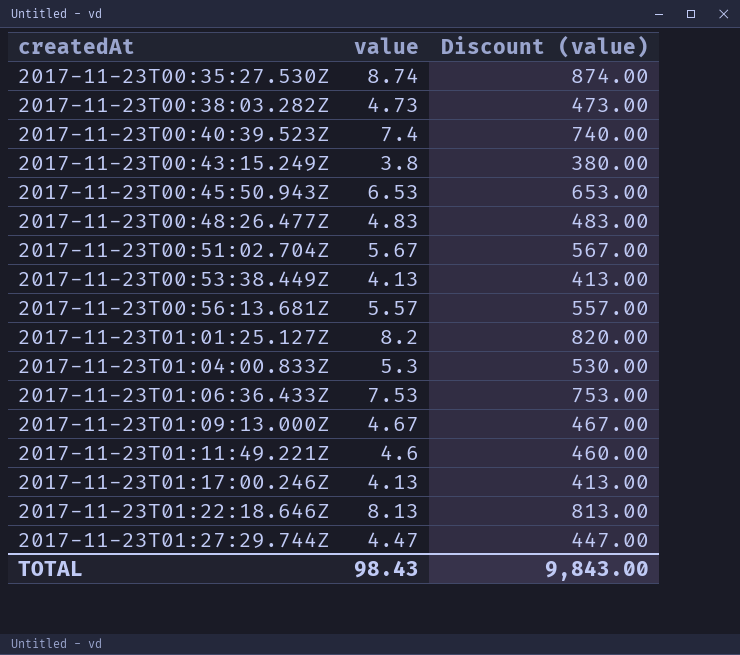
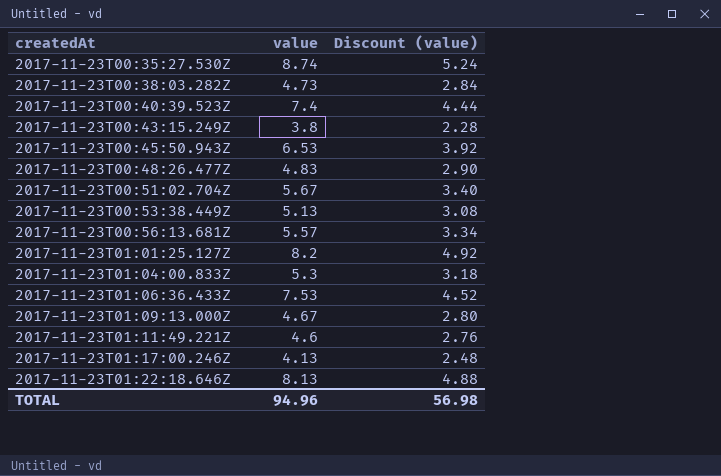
column Discount (value) | formula: [value] * 100 -> [value] * 0.6
row 2017-11-23T01:27:29.744Z: 4.47 | 447.00 -> none
2017-11-23T00:53:38.449Z | value: 4.13 -> 5.13
TOTAL | value: 98.43 -> 94.96
TOTAL | Discount (value): 9,843.00 -> 56.98

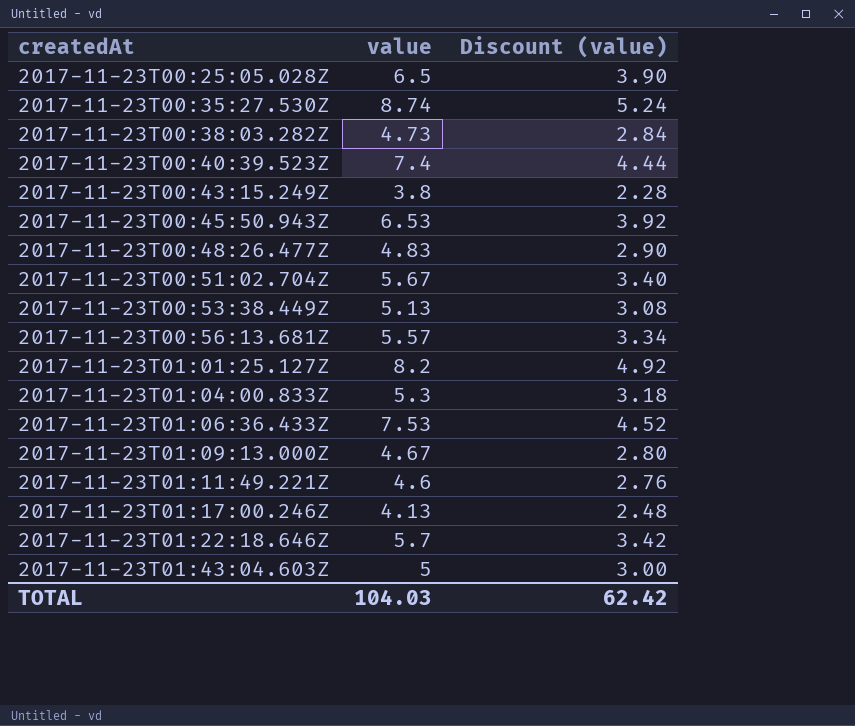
row 2017-11-23T00:25:05.028Z: none -> 6.5 | 3.90
2017-11-23T01:22:18.646Z | value: 8.13 -> 5.7
2017-11-23T01:22:18.646Z | Discount (value): 4.88 -> 3.42
row 2017-11-23T01:43:04.603Z: none -> 5 | 3.00
TOTAL | value: 94.96 -> 104.03
TOTAL | Discount (value): 56.98 -> 62.42

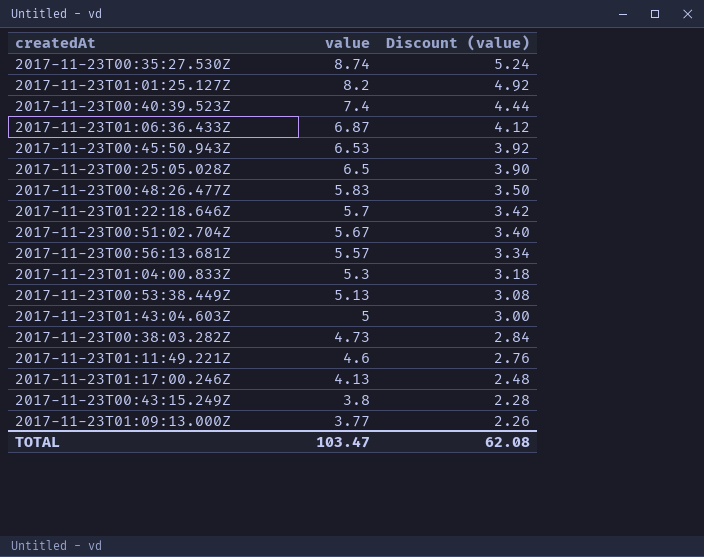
row order: createdAt ascending -> value descending
2017-11-23T01:06:36.433Z | value: 7.53 -> 6.87
2017-11-23T01:06:36.433Z | Discount (value): 4.52 -> 4.12
2017-11-23T00:48:26.477Z | value: 4.83 -> 5.83
2017-11-23T00:48:26.477Z | Discount (value): 2.90 -> 3.50
2017-11-23T01:09:13.000Z | value: 4.67 -> 3.77
2017-11-23T01:09:13.000Z | Discount (value): 2.80 -> 2.26
TOTAL | value: 104.03 -> 103.47
TOTAL | Discount (value): 62.42 -> 62.08

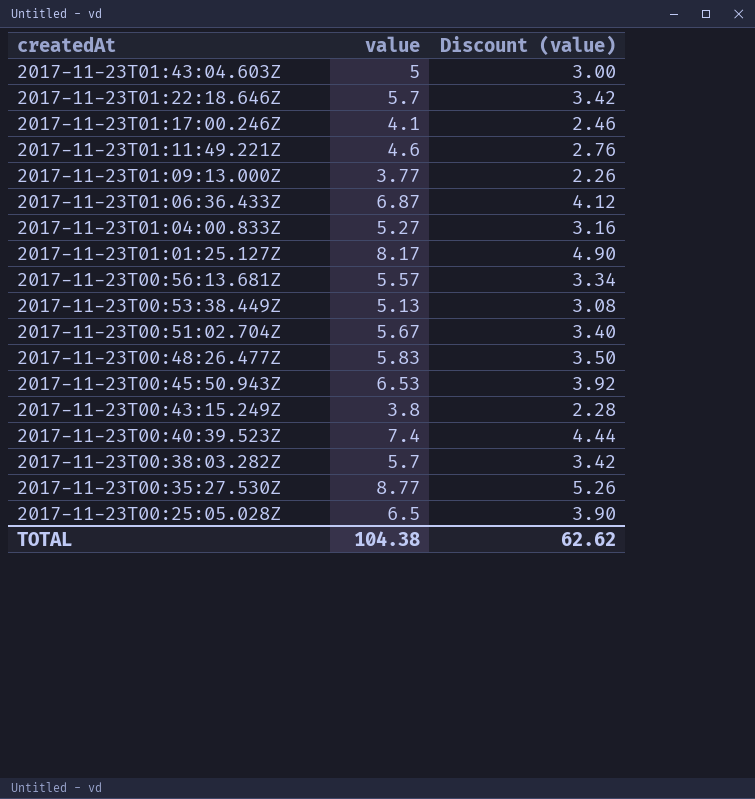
row order: value descending -> createdAt descending
2017-11-23T01:17:00.246Z | value: 4.13 -> 4.1
2017-11-23T01:17:00.246Z | Discount (value): 2.48 -> 2.46
2017-11-23T01:04:00.833Z | value: 5.3 -> 5.27
2017-11-23T01:04:00.833Z | Discount (value): 3.18 -> 3.16
2017-11-23T01:01:25.127Z | value: 8.2 -> 8.17
2017-11-23T01:01:25.127Z | Discount (value): 4.92 -> 4.90
2017-11-23T00:38:03.282Z | value: 4.73 -> 5.7
2017-11-23T00:38:03.282Z | Discount (value): 2.84 -> 3.42
2017-11-23T00:35:27.530Z | value: 8.74 -> 8.77
2017-11-23T00:35:27.530Z | Discount (value): 5.24 -> 5.26
TOTAL | value: 103.47 -> 104.38
TOTAL | Discount (value): 62.08 -> 62.62

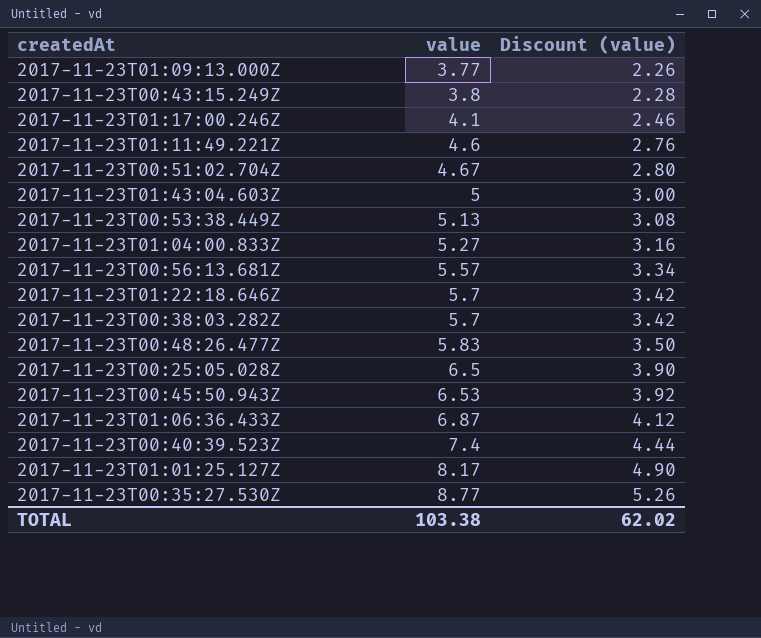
row order: createdAt descending -> value ascending
2017-11-23T00:51:02.704Z | value: 5.67 -> 4.67
2017-11-23T00:51:02.704Z | Discount (value): 3.40 -> 2.80
TOTAL | value: 104.38 -> 103.38
TOTAL | Discount (value): 62.62 -> 62.02

